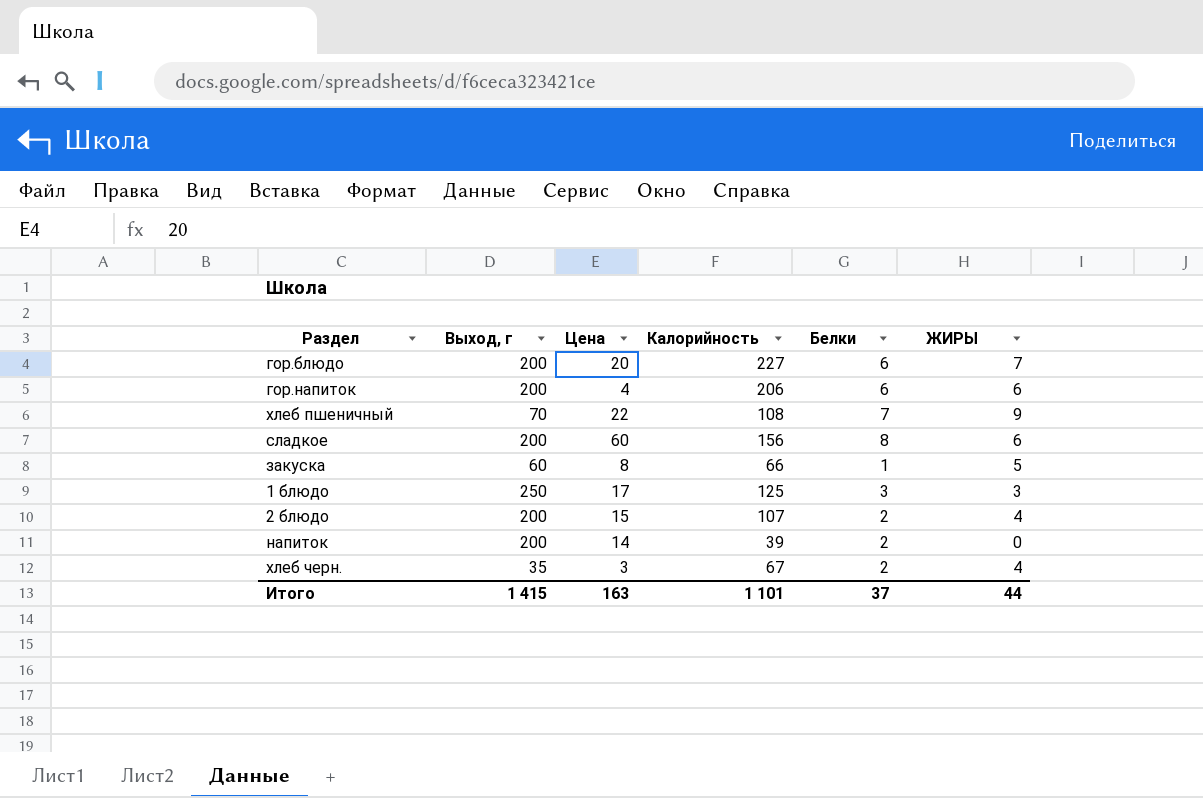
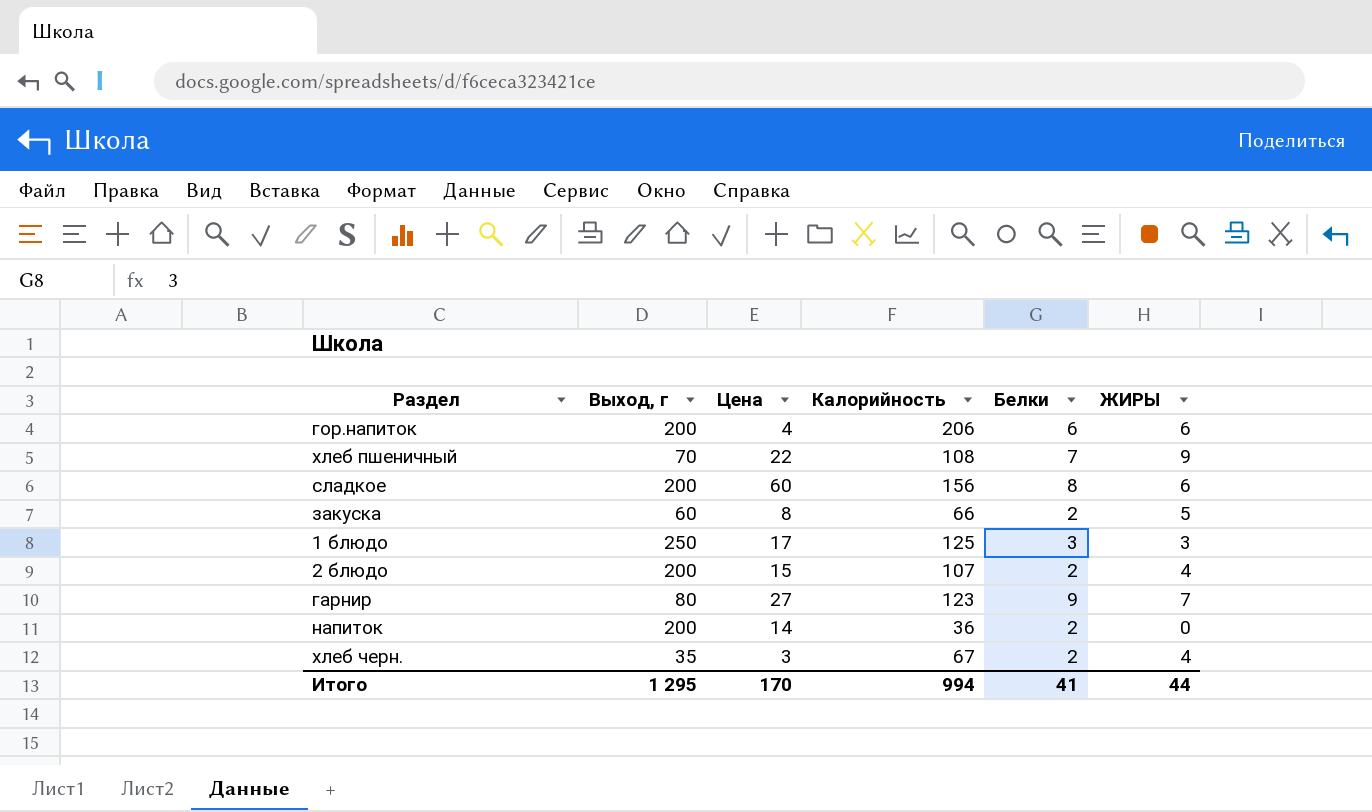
row гор.блюдо: 200 | 20 | 227 | 6 | 7 -> none
закуска | Белки: 1 -> 2
row гарнир: none -> 80 | 27 | 123 | 9 | 7
напиток | Калорийность: 39 -> 36
Итого | Выход, г: 1 415 -> 1 295
Итого | Цена: 163 -> 170
Итого | Калорийность: 1 101 -> 994
Итого | Белки: 37 -> 41

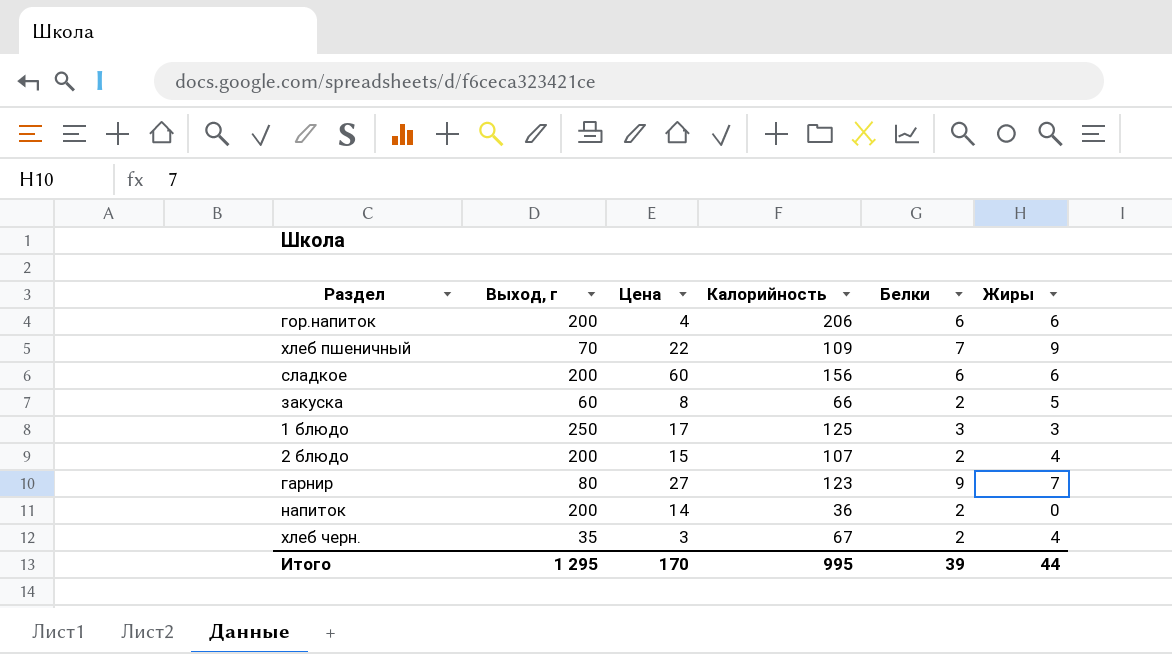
column name: ЖИРЫ -> Жиры
хлеб пшеничный | Калорийность: 108 -> 109
сладкое | Белки: 8 -> 6
Итого | Калорийность: 994 -> 995
Итого | Белки: 41 -> 39

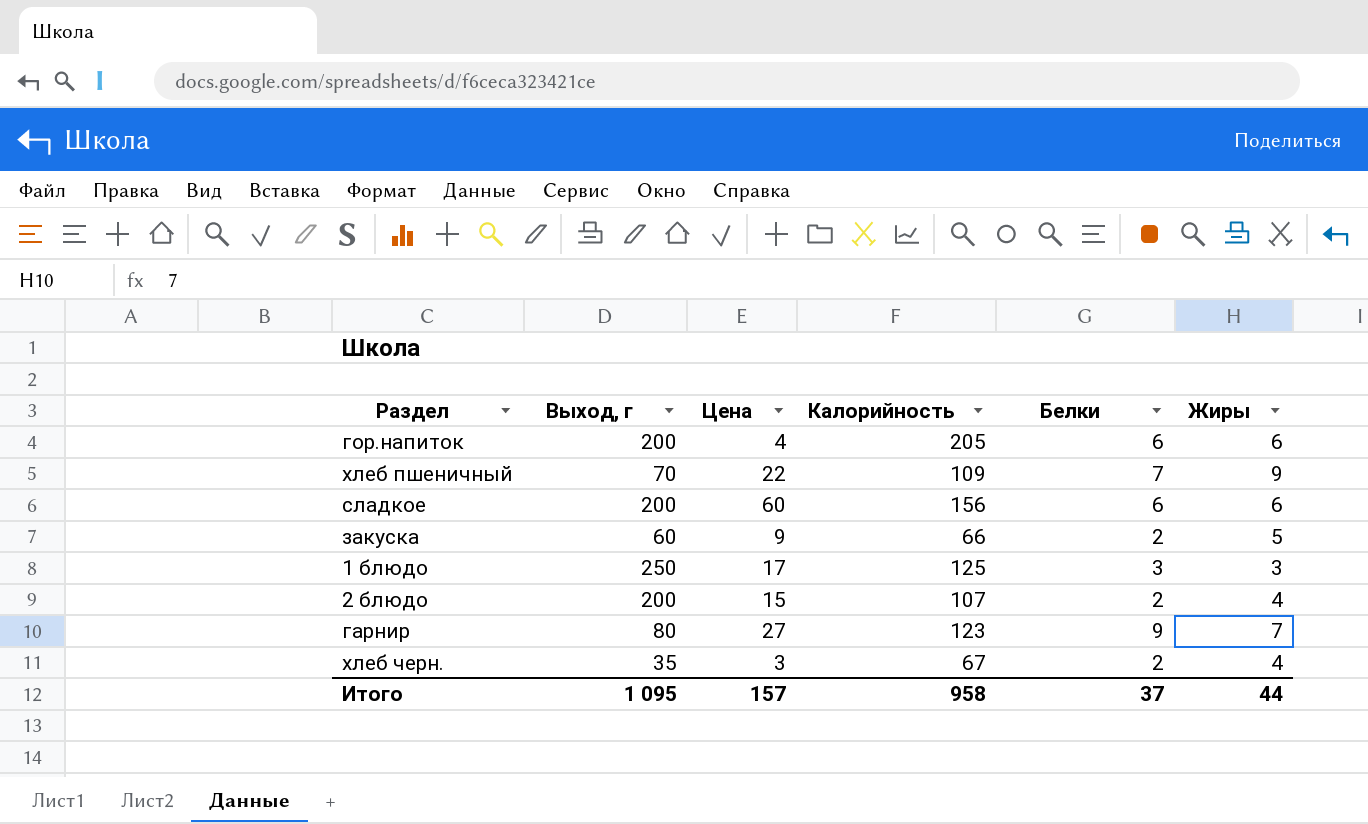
row напиток: 200 | 14 | 36 | 2 | 0 -> none
гор.напиток | Калорийность: 206 -> 205
закуска | Цена: 8 -> 9
Итого | Выход, г: 1 295 -> 1 095
Итого | Цена: 170 -> 157
Итого | Калорийность: 995 -> 958
Итого | Белки: 39 -> 37

